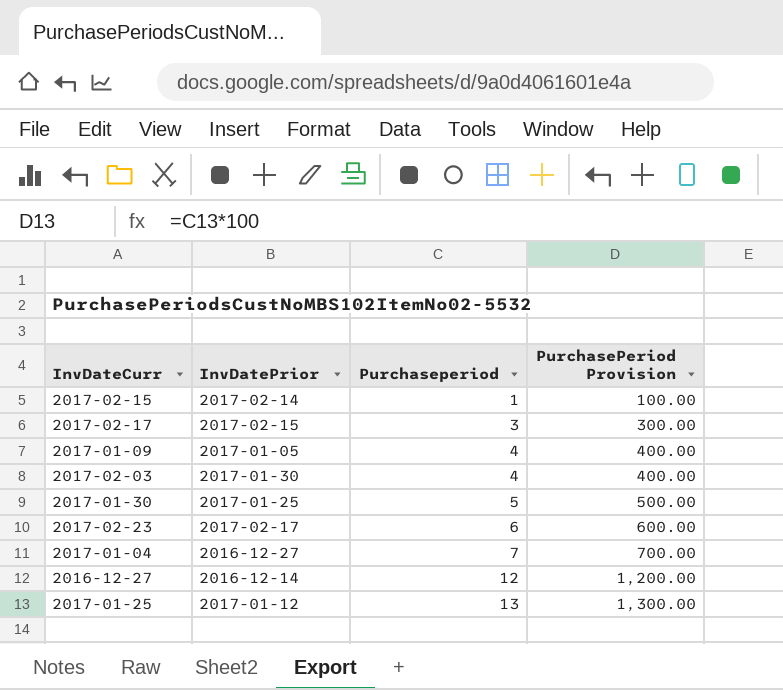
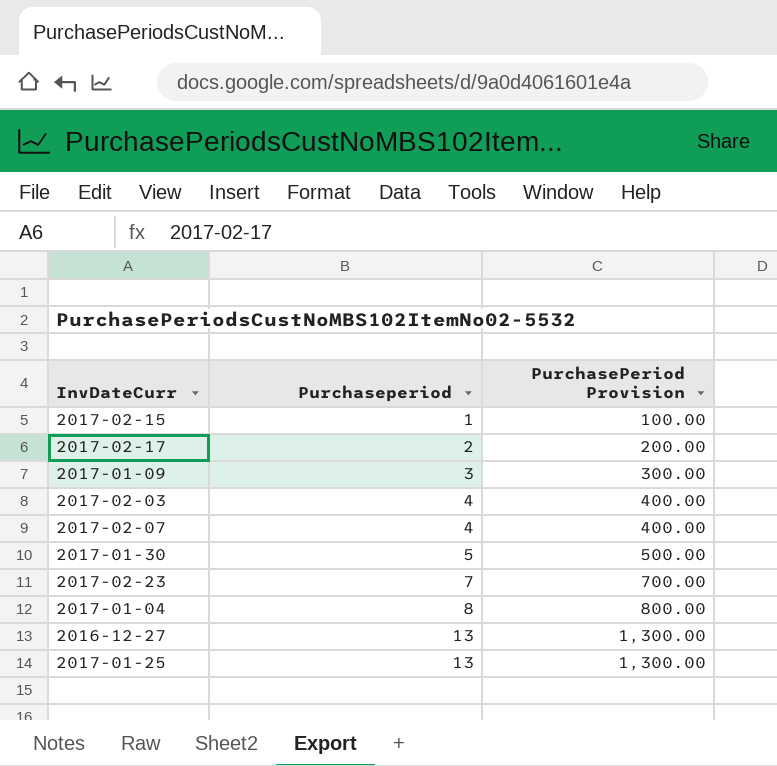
column InvDatePrior | position: 2 -> none
2017-02-17 | Purchaseperiod: 3 -> 2
2017-02-17 | PurchasePeriod Provision: 300.00 -> 200.00
2017-01-09 | Purchaseperiod: 4 -> 3
2017-01-09 | PurchasePeriod Provision: 400.00 -> 300.00
row 2017-02-07: none -> 4 | 400.00
2017-02-23 | Purchaseperiod: 6 -> 7
2017-02-23 | PurchasePeriod Provision: 600.00 -> 700.00
2017-01-04 | Purchaseperiod: 7 -> 8
2017-01-04 | PurchasePeriod Provision: 700.00 -> 800.00
2016-12-27 | Purchaseperiod: 12 -> 13
2016-12-27 | PurchasePeriod Provision: 1,200.00 -> 1,300.00

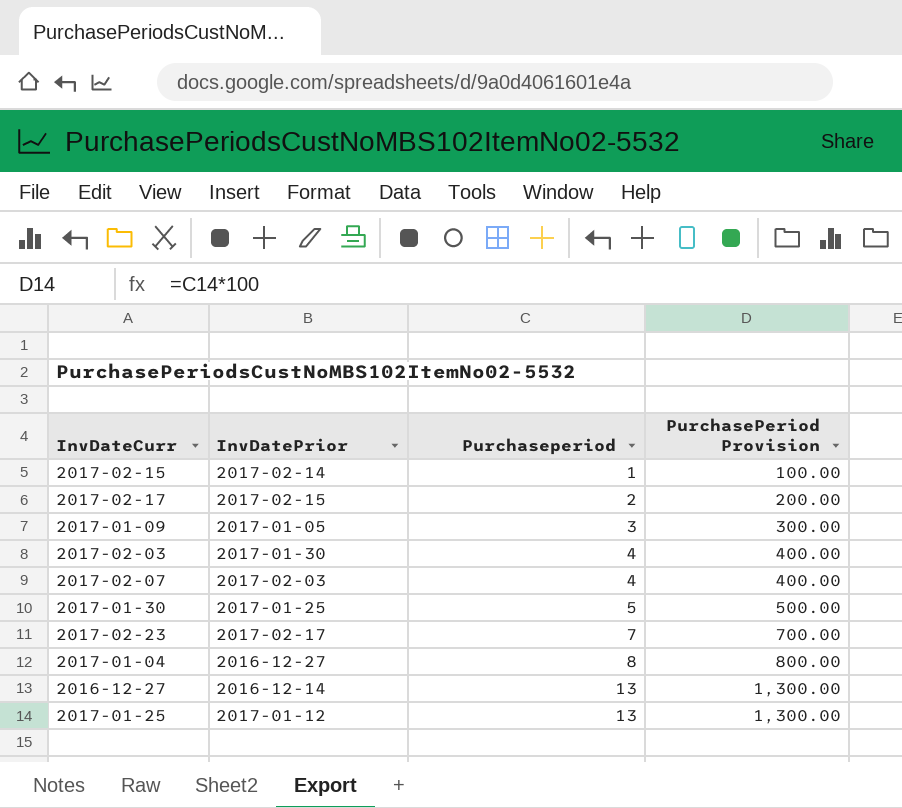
column InvDatePrior | position: none -> 2

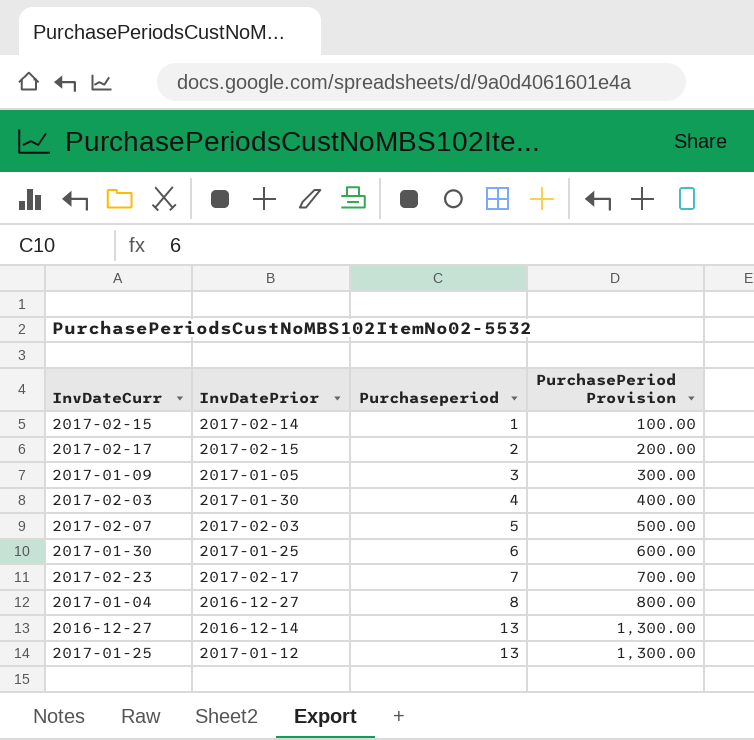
2017-02-07 | Purchaseperiod: 4 -> 5
2017-02-07 | PurchasePeriod Provision: 400.00 -> 500.00
2017-01-30 | Purchaseperiod: 5 -> 6
2017-01-30 | PurchasePeriod Provision: 500.00 -> 600.00

